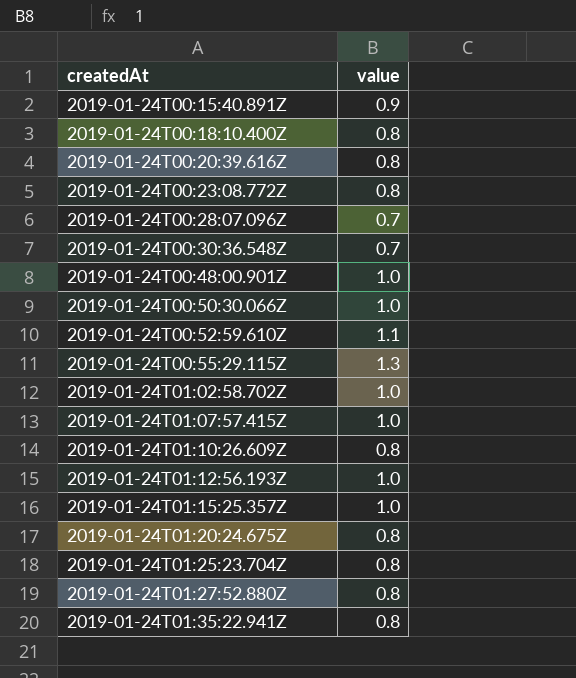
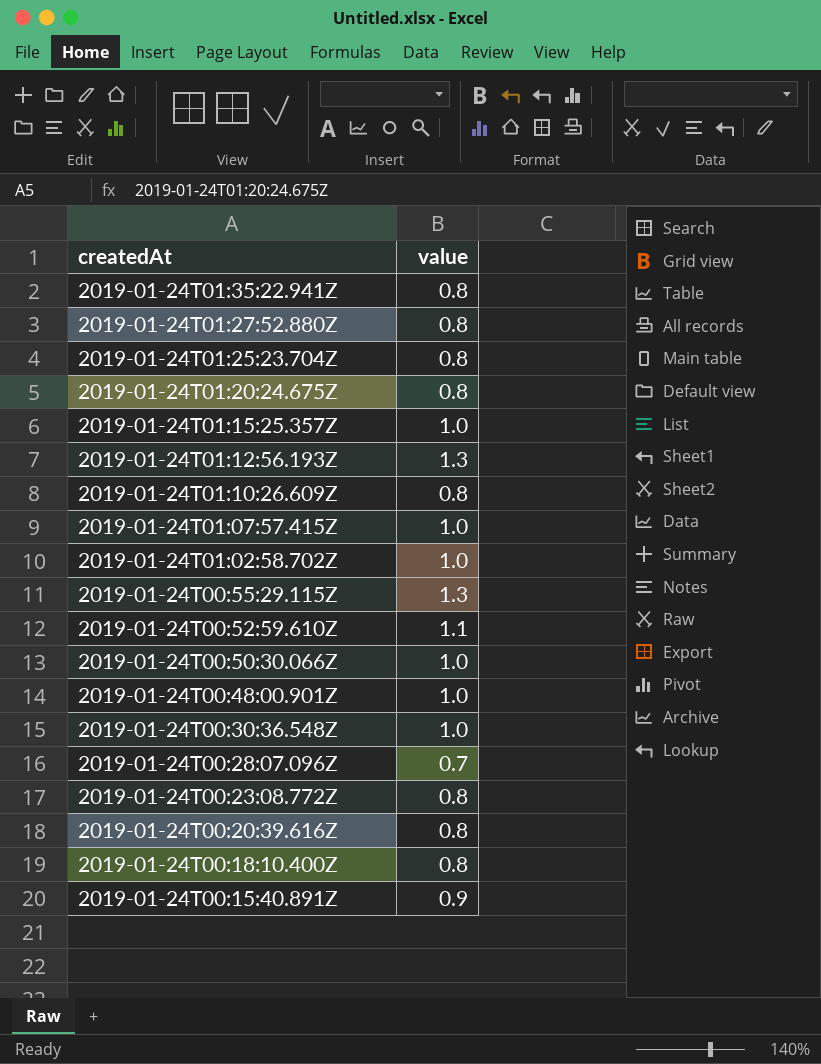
row order: createdAt ascending -> createdAt descending
2019-01-24T01:12:56.193Z | value: 1.0 -> 1.3
2019-01-24T00:30:36.548Z | value: 0.7 -> 1.0

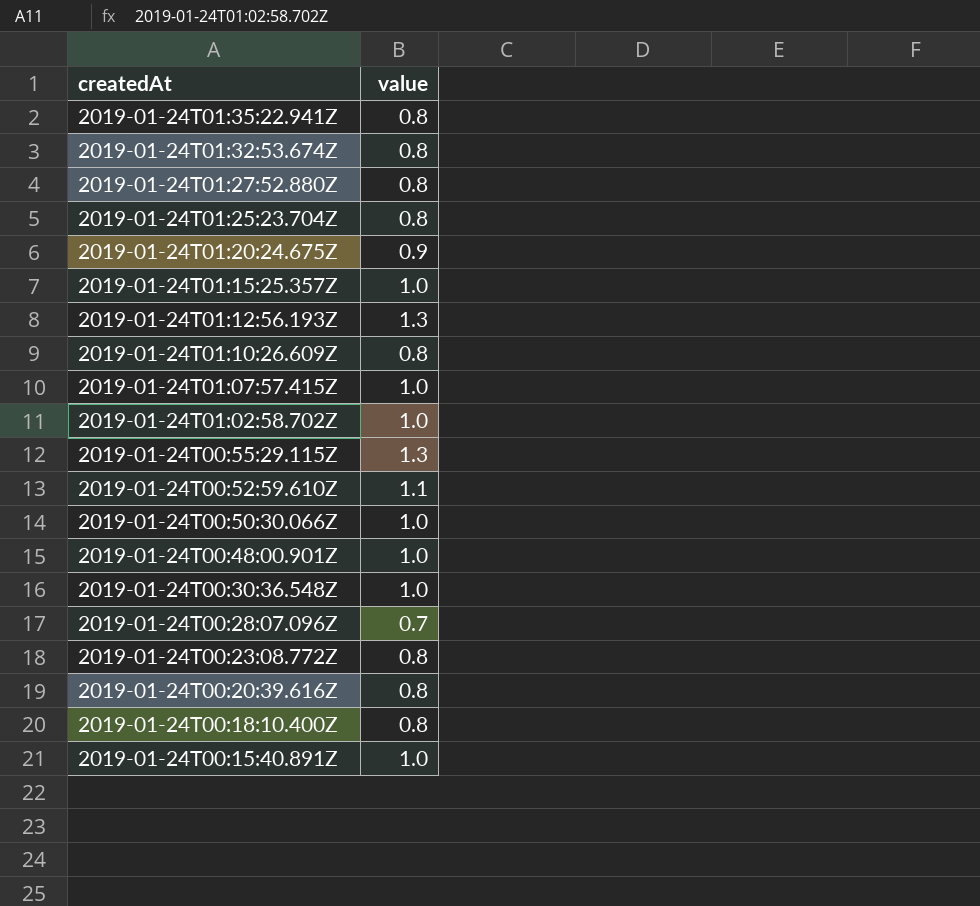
row 2019-01-24T01:32:53.674Z: none -> 0.8
2019-01-24T01:20:24.675Z | value: 0.8 -> 0.9
2019-01-24T00:15:40.891Z | value: 0.9 -> 1.0

